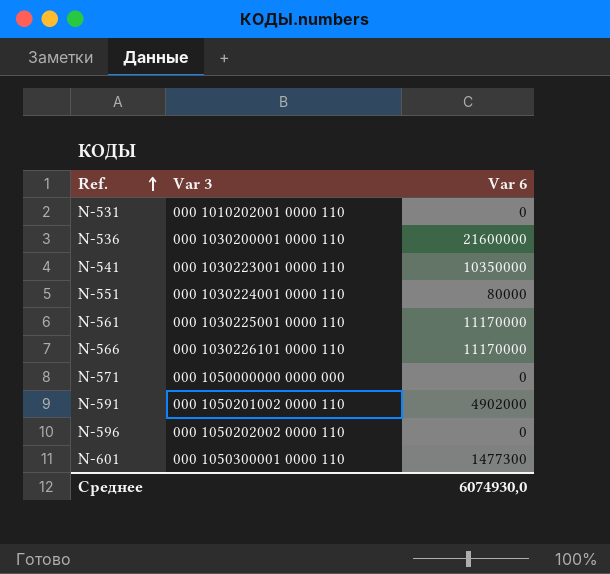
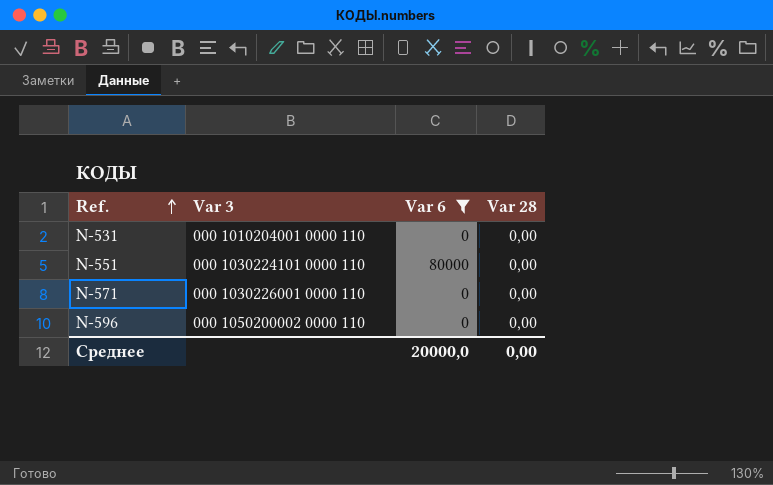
filter: none -> Var 6 <= 80000
column Var 28 | position: none -> 4
N-531 | Var 3: 000 1010202001 0000 110 -> 000 1010204001 0000 110
N-551 | Var 3: 000 1030224001 0000 110 -> 000 1030224101 0000 110
N-571 | Var 3: 000 1050000000 0000 000 -> 000 1030226001 0000 110
N-596 | Var 3: 000 1050202002 0000 110 -> 000 1050200002 0000 110
Среднее | Var 6: 6074930,0 -> 20000,0

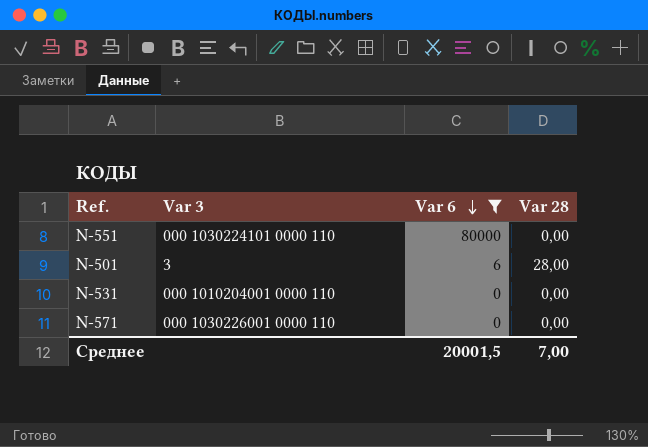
row order: Ref. ascending -> Var 6 descending
row N-596: 000 1050200002 0000 110 | 0 | 0,00 -> none
row N-501: none -> 3 | 6 | 28,00
Среднее | Var 6: 20000,0 -> 20001,5
Среднее | Var 28: 0,00 -> 7,00

